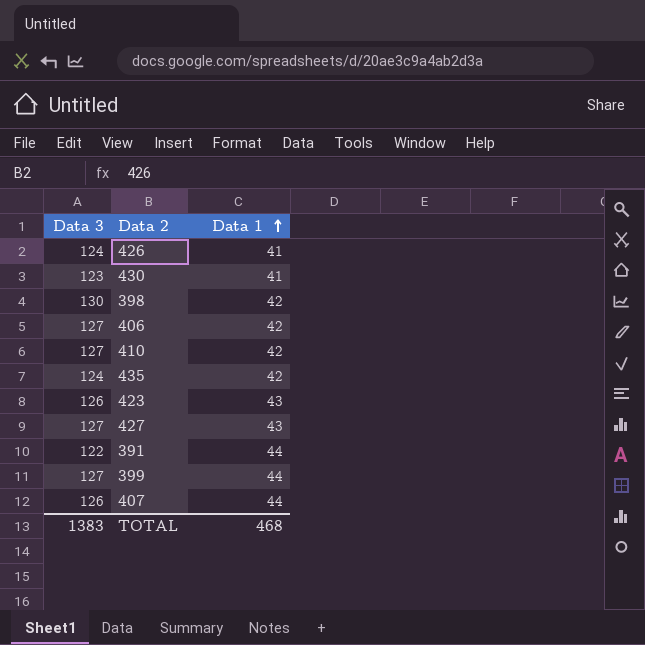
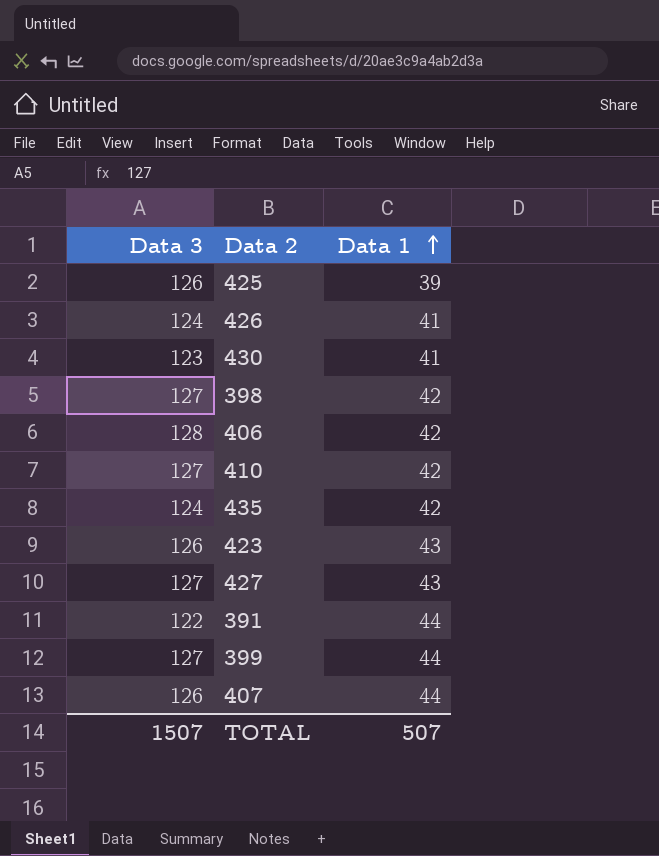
row 425: none -> 126 | 39
398 | Data 3: 130 -> 127
406 | Data 3: 127 -> 128
TOTAL | Data 3: 1383 -> 1507
TOTAL | Data 1: 468 -> 507

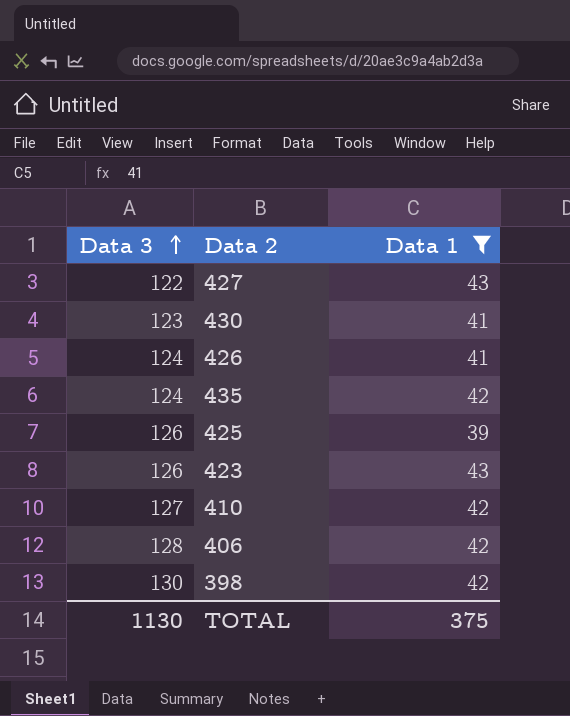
filter: none -> Data 1 != 44
row order: Data 1 ascending -> Data 3 ascending
427 | Data 3: 127 -> 122
398 | Data 3: 127 -> 130
TOTAL | Data 3: 1507 -> 1130
TOTAL | Data 1: 507 -> 375

